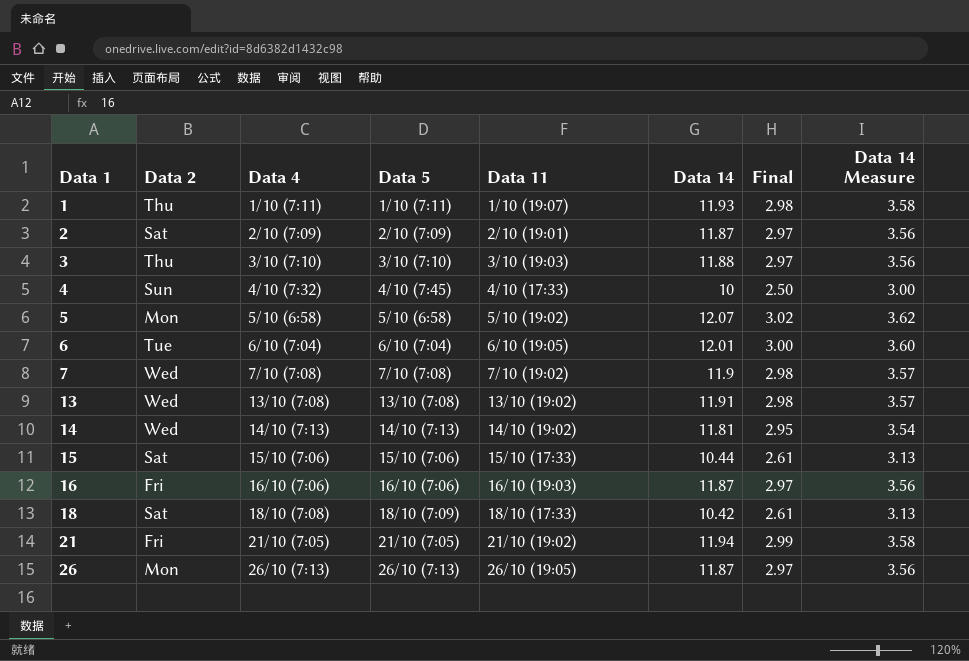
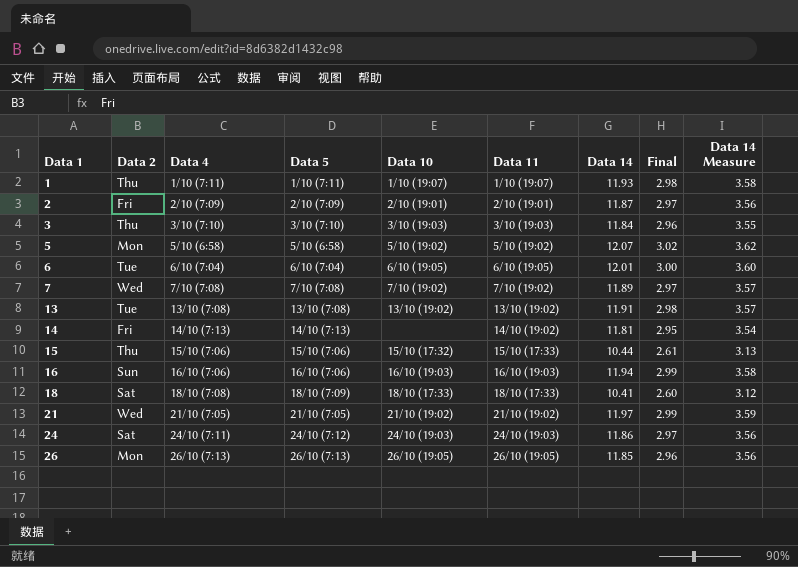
column Data 10 | position: none -> 5
row 4: Sun | 4/10 (7:32) | 4/10 (7:45) | 4/10 (17:33) | 10 | 2.50 | 3.00 -> none
2 | Data 2: Sat -> Fri
3 | Data 14: 11.88 -> 11.84
3 | Final: 2.97 -> 2.96
3 | Data 14 Measure: 3.56 -> 3.55
7 | Data 14: 11.9 -> 11.89
7 | Final: 2.98 -> 2.97
13 | Data 2: Wed -> Tue
14 | Data 2: Wed -> Fri
15 | Data 2: Sat -> Thu
16 | Data 2: Fri -> Sun
16 | Data 14: 11.87 -> 11.94
16 | Final: 2.97 -> 2.99
16 | Data 14 Measure: 3.56 -> 3.58
18 | Data 14: 10.42 -> 10.41
18 | Final: 2.61 -> 2.60
18 | Data 14 Measure: 3.13 -> 3.12
21 | Data 2: Fri -> Wed
21 | Data 14: 11.94 -> 11.97
21 | Data 14 Measure: 3.58 -> 3.59
row 24: none -> Sat | 24/10 (7:11) | 24/10 (7:12) | 24/10 (19:03) | 24/10 (19:03) | 11.86 | 2.97 | 3.56
26 | Data 14: 11.87 -> 11.85
26 | Final: 2.97 -> 2.96

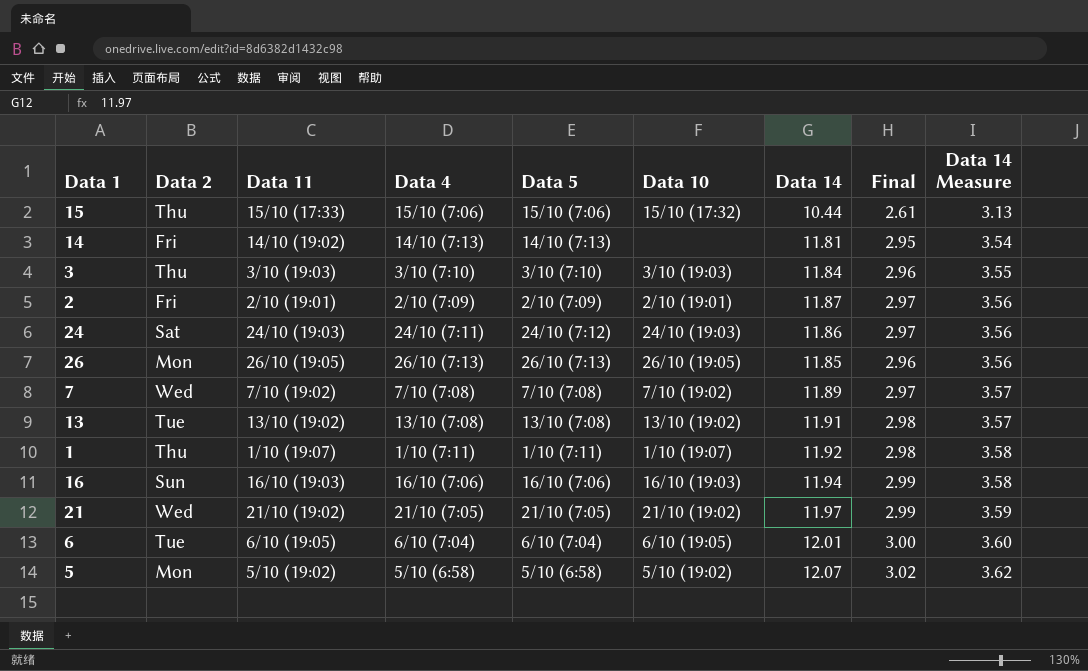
row order: Data 1 ascending -> Data 14 Measure ascending
column Data 11 | position: 6 -> 3
row 18: Sat | 18/10 (7:08) | 18/10 (7:09) | 18/10 (17:33) | 18/10 (17:33) | 10.41 | 2.60 | 3.12 -> none
1 | Data 14: 11.93 -> 11.92

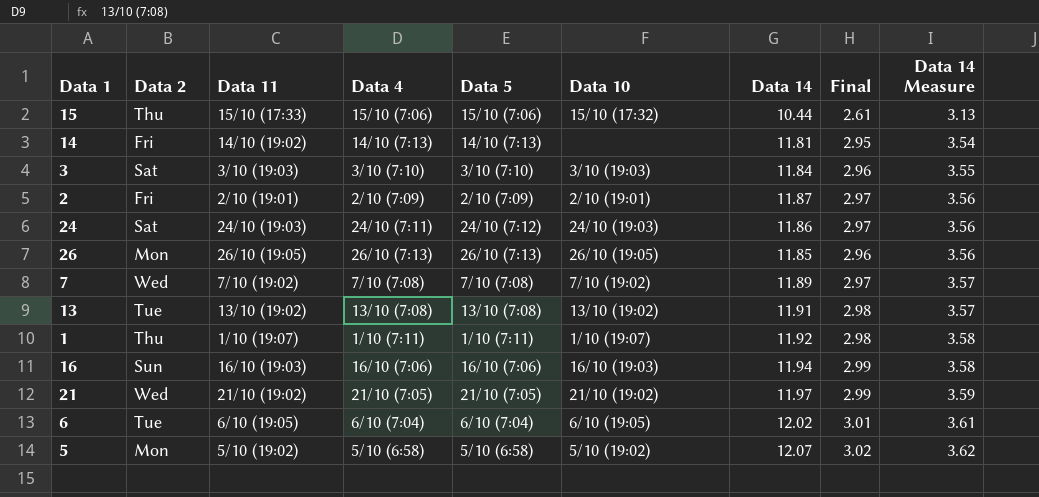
3 | Data 2: Thu -> Sat
6 | Data 14: 12.01 -> 12.02
6 | Final: 3.00 -> 3.01
6 | Data 14 Measure: 3.60 -> 3.61

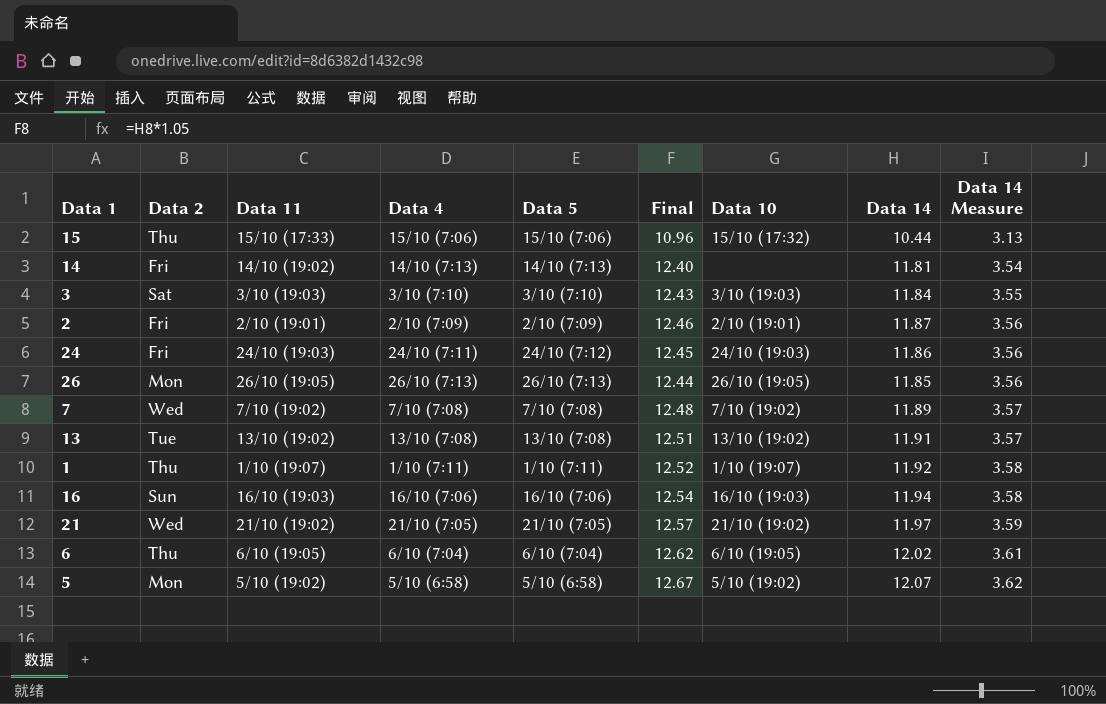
column Final | formula: [Data 14] * 0.25 -> [Data 14] * 1.05
column Final | position: 8 -> 6
24 | Data 2: Sat -> Fri
6 | Data 2: Tue -> Thu

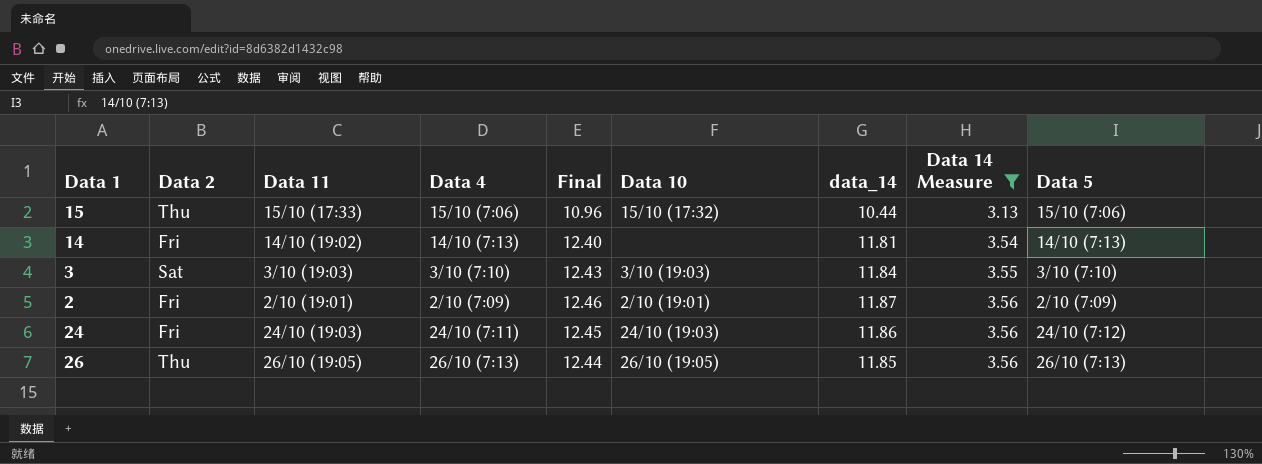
filter: none -> Data 14 Measure <= 3.56
column name: Data 14 -> data_14
column Data 5 | position: 5 -> 9
26 | Data 2: Mon -> Thu

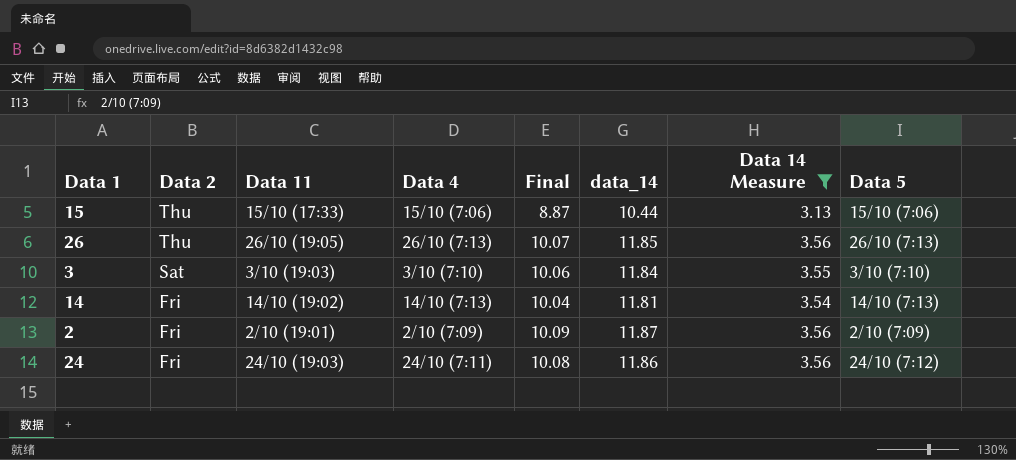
row order: Data 14 Measure ascending -> Data 2 descending
column Data 10 | position: 6 -> none
column Final | formula: [data_14] * 1.05 -> [data_14] * 0.85

